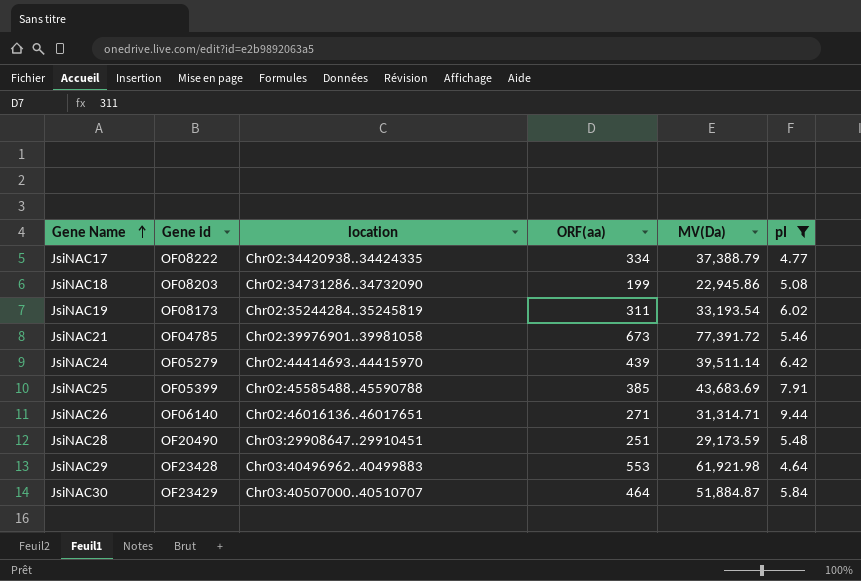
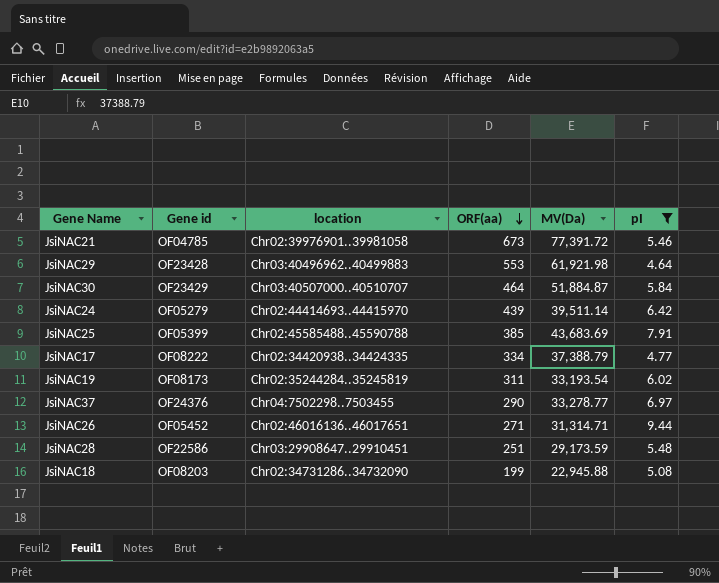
row order: Gene Name ascending -> ORF(aa) descending
row JsiNAC37: none -> OF24376 | Chr04:7502298..7503455 | 290 | 33,278.77 | 6.97
JsiNAC26 | Gene id: OF06140 -> OF05452
JsiNAC28 | Gene id: OF20490 -> OF22586
JsiNAC18 | MV(Da): 22,945.86 -> 22,945.88

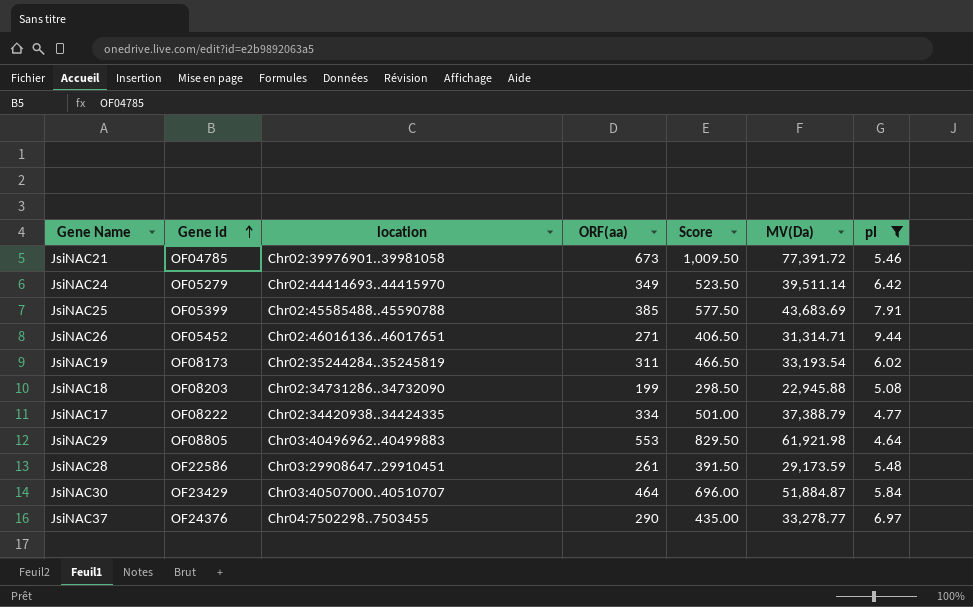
row order: ORF(aa) descending -> Gene id ascending
column Score | formula: none -> [ORF(aa)] * 1.5
JsiNAC24 | ORF(aa): 439 -> 349
JsiNAC29 | Gene id: OF23428 -> OF08805
JsiNAC28 | ORF(aa): 251 -> 261

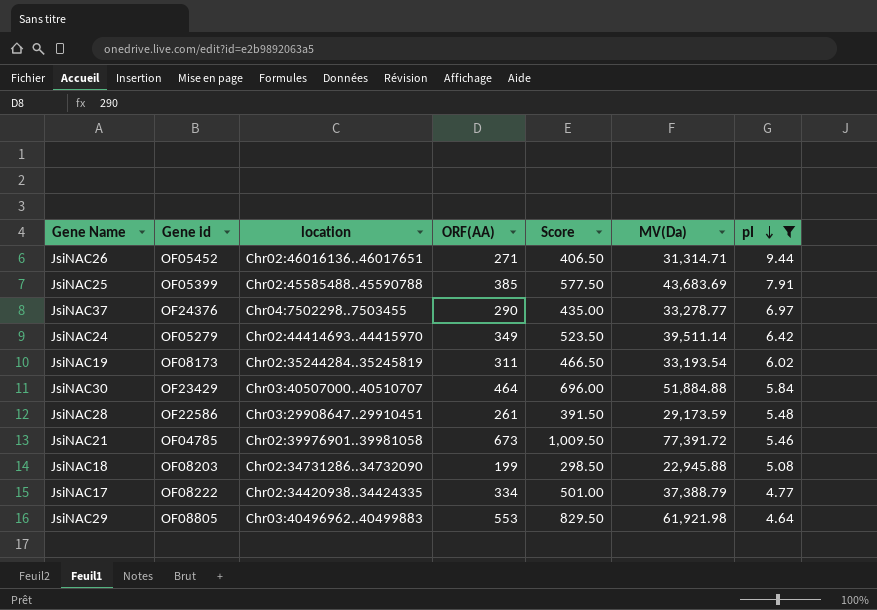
row order: Gene id ascending -> pI descending
column name: ORF(aa) -> ORF(AA)
JsiNAC30 | MV(Da): 51,884.87 -> 51,884.88

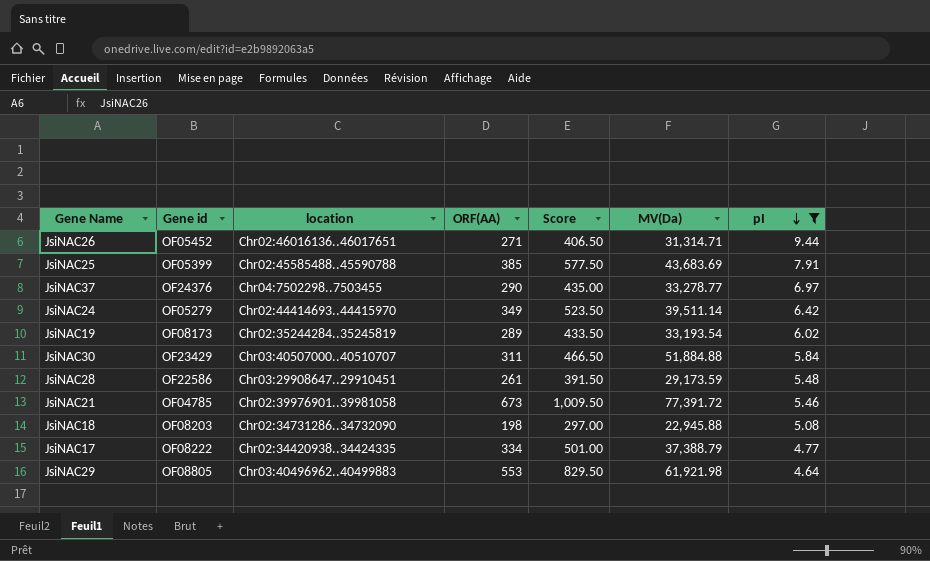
JsiNAC19 | ORF(AA): 311 -> 289
JsiNAC19 | Score: 466.50 -> 433.50
JsiNAC30 | ORF(AA): 464 -> 311
JsiNAC30 | Score: 696.00 -> 466.50
JsiNAC18 | ORF(AA): 199 -> 198
JsiNAC18 | Score: 298.50 -> 297.00

